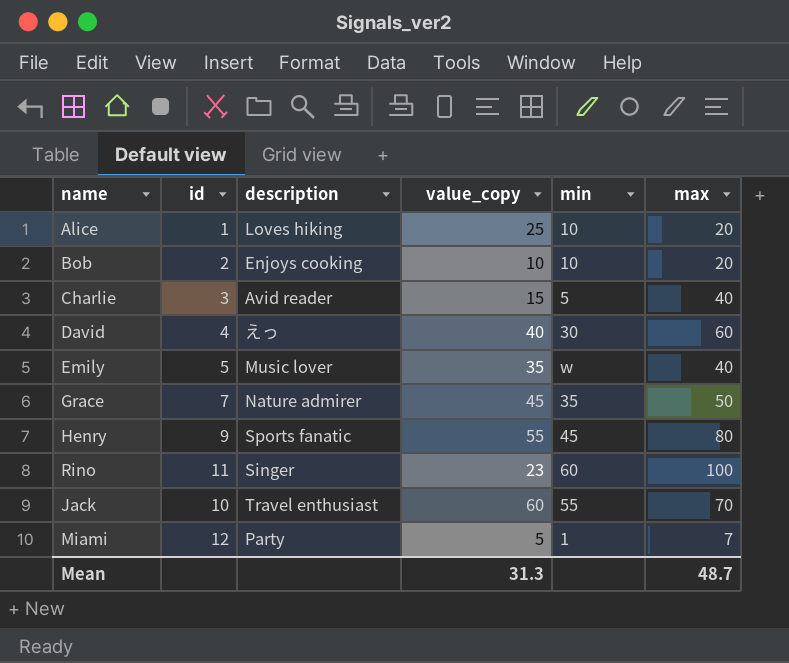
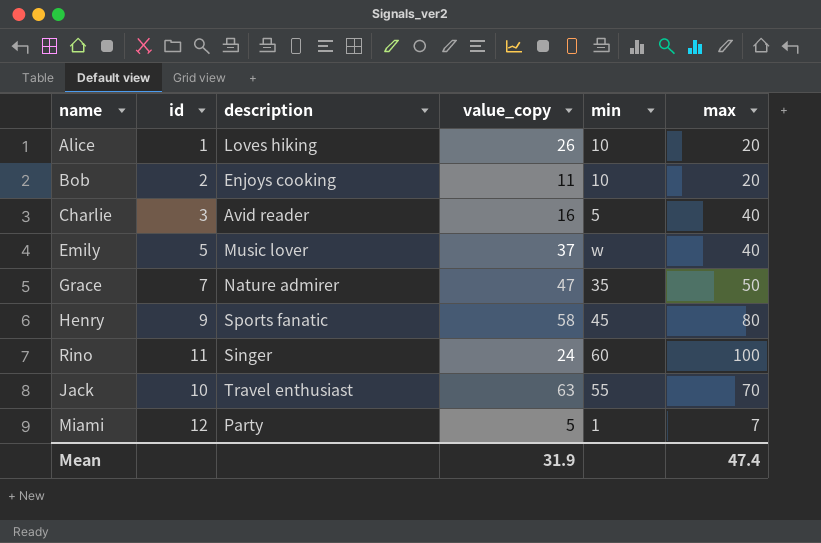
row David: 4 | えっ | 40 | 30 | 60 -> none
Alice | value_copy: 25 -> 26
Bob | value_copy: 10 -> 11
Charlie | value_copy: 15 -> 16
Emily | value_copy: 35 -> 37
Grace | value_copy: 45 -> 47
Henry | value_copy: 55 -> 58
Rino | value_copy: 23 -> 24
Jack | value_copy: 60 -> 63
Mean | value_copy: 31.3 -> 31.9
Mean | max: 48.7 -> 47.4

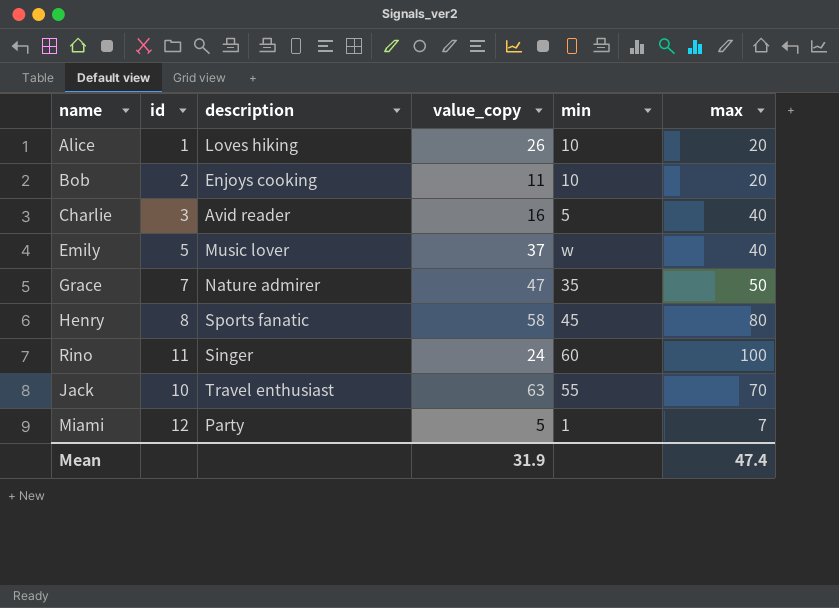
Henry | id: 9 -> 8

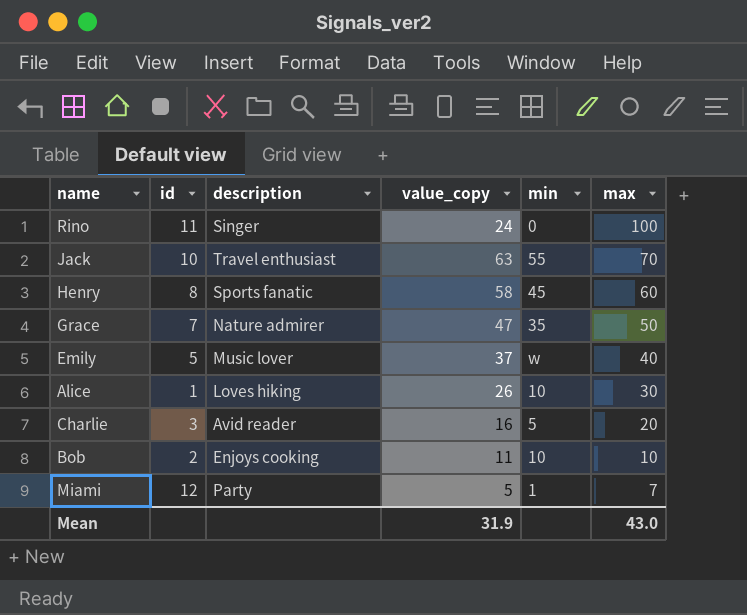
row order: none -> max descending
Rino | min: 60 -> 0
Henry | max: 80 -> 60
Alice | max: 20 -> 30
Charlie | max: 40 -> 20
Bob | max: 20 -> 10
Mean | max: 47.4 -> 43.0

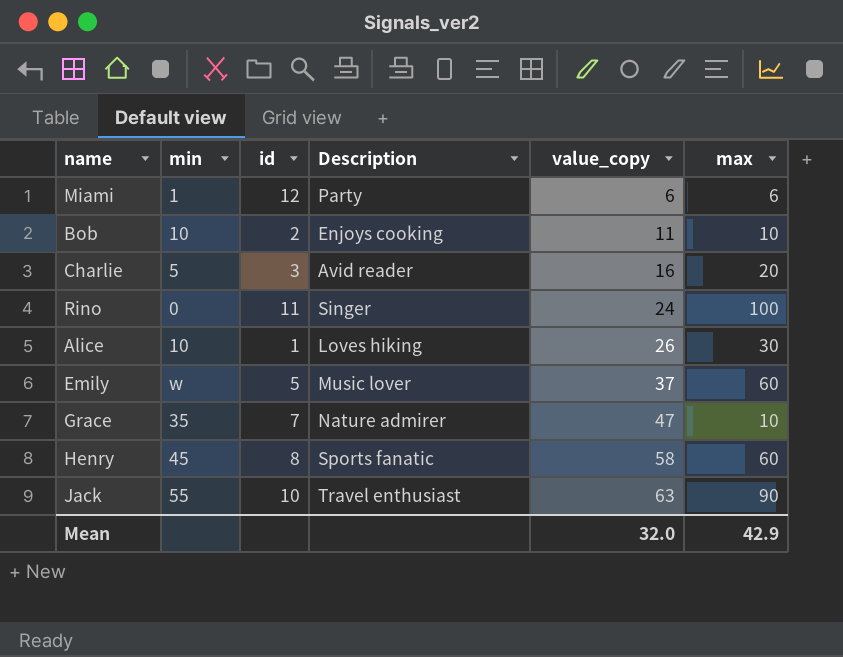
row order: max descending -> value_copy ascending
column min | position: 5 -> 2
column name: description -> Description
Miami | value_copy: 5 -> 6
Miami | max: 7 -> 6
Emily | max: 40 -> 60
Grace | max: 50 -> 10
Jack | max: 70 -> 90
Mean | value_copy: 31.9 -> 32.0
Mean | max: 43.0 -> 42.9

